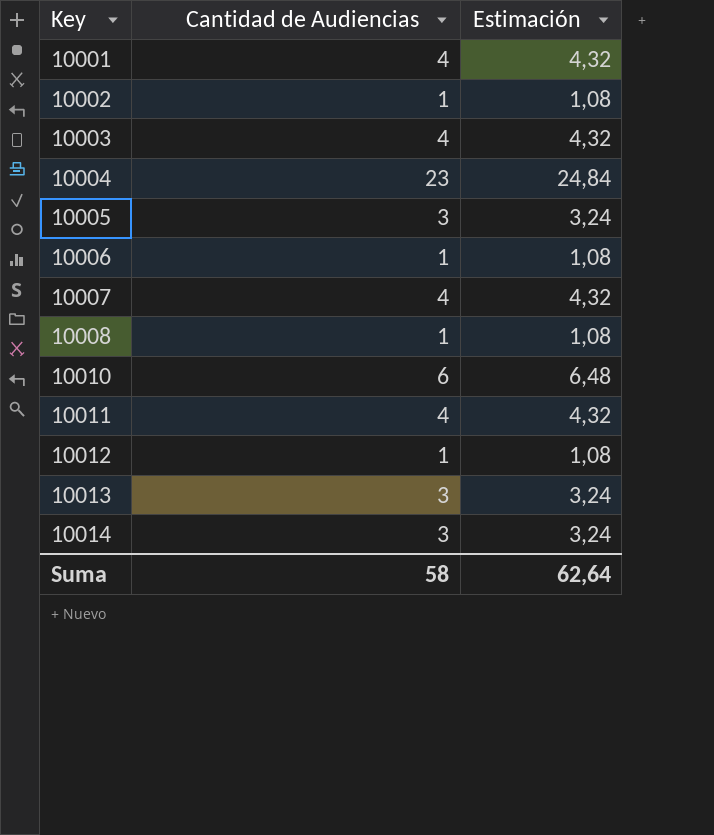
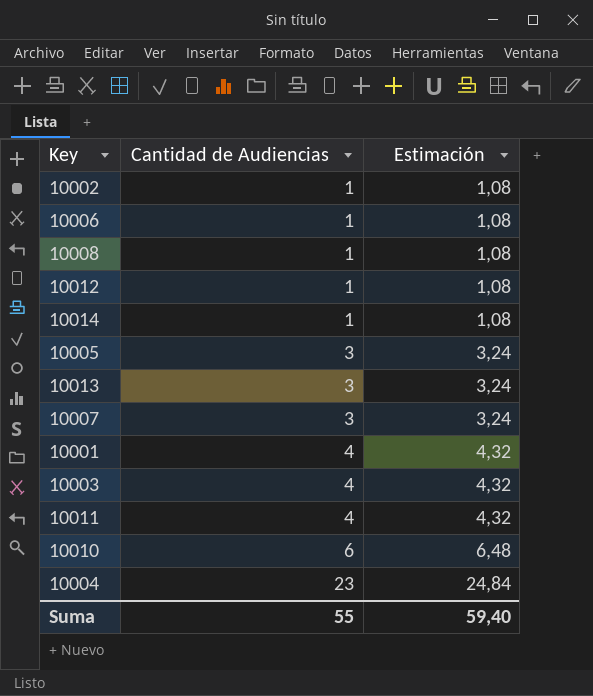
row order: Key ascending -> Cantidad de Audiencias ascending
10014 | Cantidad de Audiencias: 3 -> 1
10014 | Estimación: 3,24 -> 1,08
10007 | Cantidad de Audiencias: 4 -> 3
10007 | Estimación: 4,32 -> 3,24
Suma | Cantidad de Audiencias: 58 -> 55
Suma | Estimación: 62,64 -> 59,40

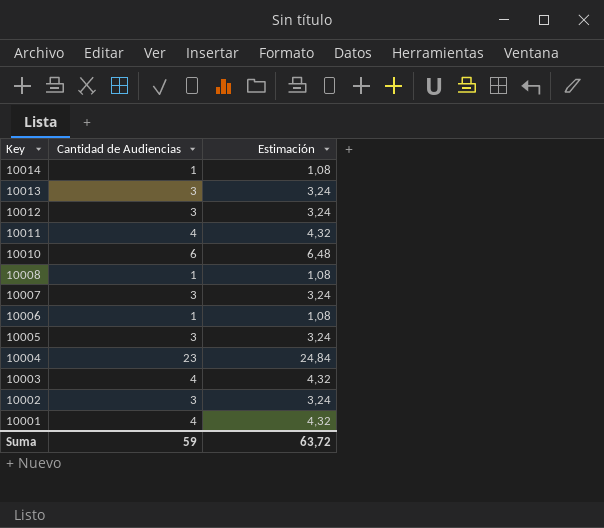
row order: Cantidad de Audiencias ascending -> Key descending
10012 | Cantidad de Audiencias: 1 -> 3
10012 | Estimación: 1,08 -> 3,24
10002 | Cantidad de Audiencias: 1 -> 3
10002 | Estimación: 1,08 -> 3,24
Suma | Cantidad de Audiencias: 55 -> 59
Suma | Estimación: 59,40 -> 63,72

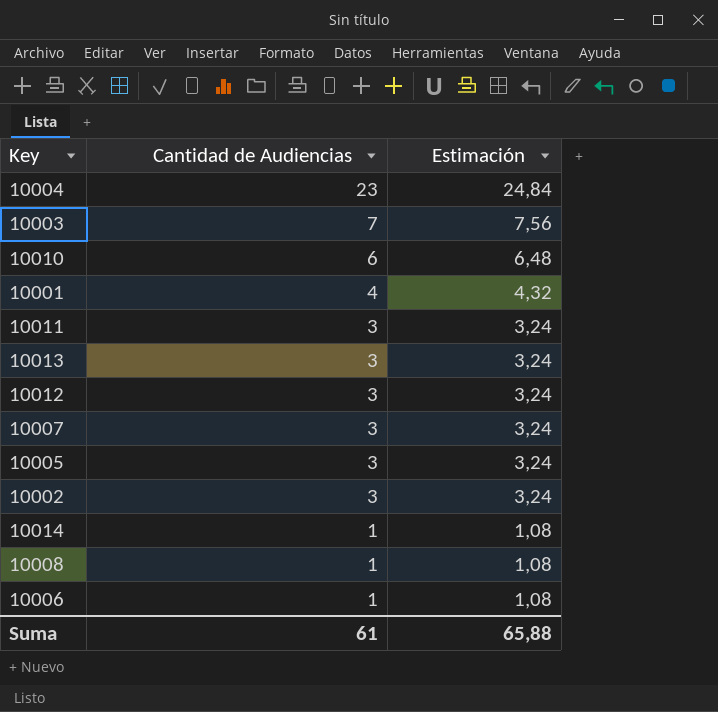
row order: Key descending -> Cantidad de Audiencias descending
10003 | Cantidad de Audiencias: 4 -> 7
10003 | Estimación: 4,32 -> 7,56
10011 | Cantidad de Audiencias: 4 -> 3
10011 | Estimación: 4,32 -> 3,24
Suma | Cantidad de Audiencias: 59 -> 61
Suma | Estimación: 63,72 -> 65,88

